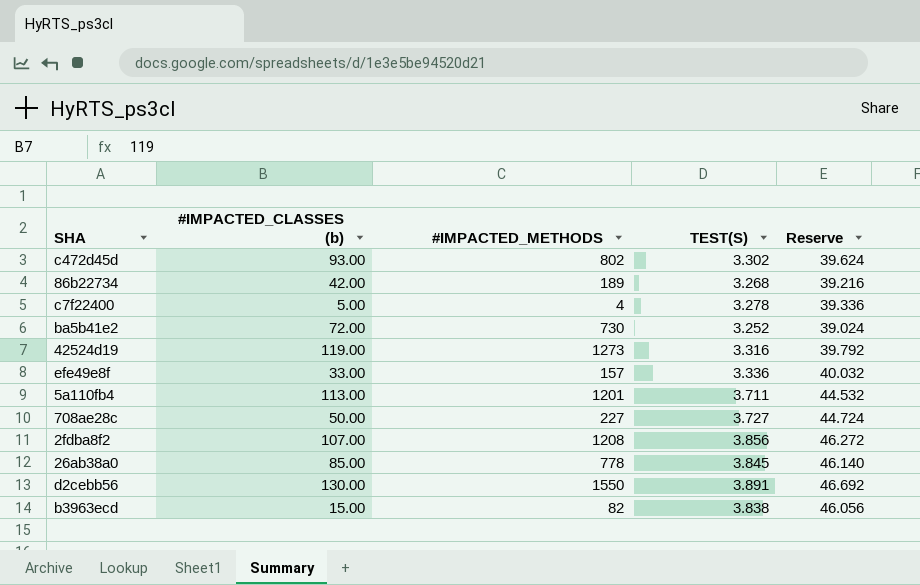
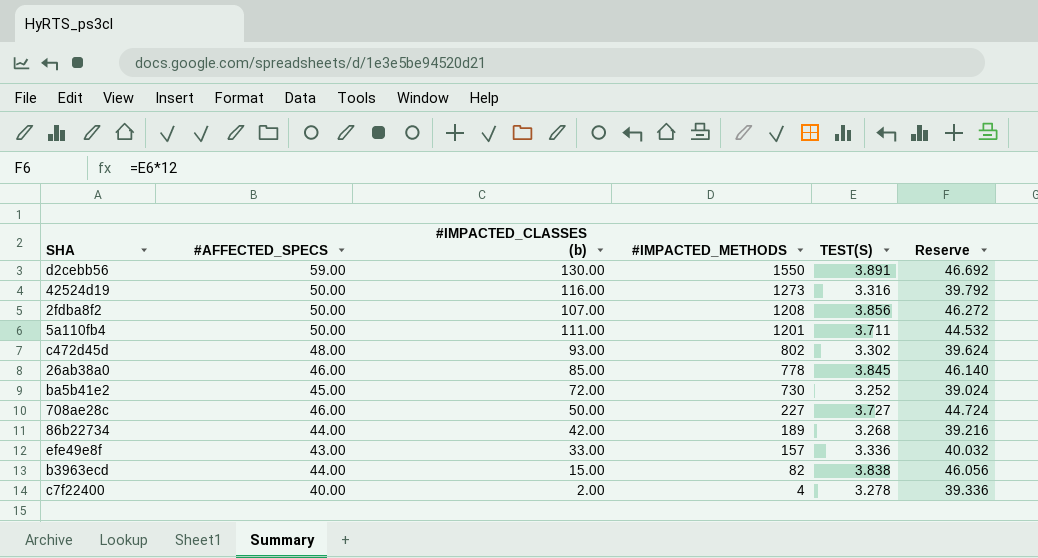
row order: none -> #IMPACTED_METHODS descending
column #AFFECTED_SPECS | position: none -> 2
42524d19 | #IMPACTED_CLASSES (b): 119.00 -> 116.00
5a110fb4 | #IMPACTED_CLASSES (b): 113.00 -> 111.00
c7f22400 | #IMPACTED_CLASSES (b): 5.00 -> 2.00

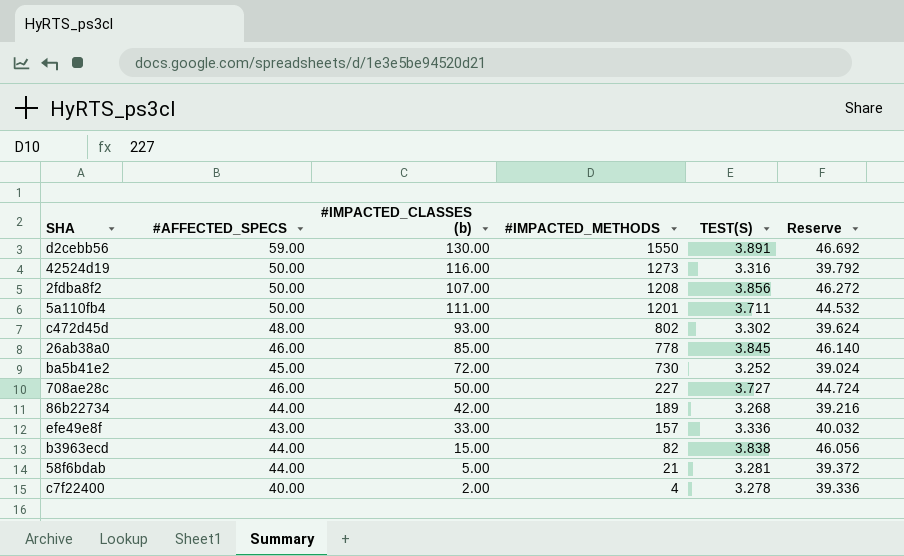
row 58f6bdab: none -> 44.00 | 5.00 | 21 | 3.281 | 39.372

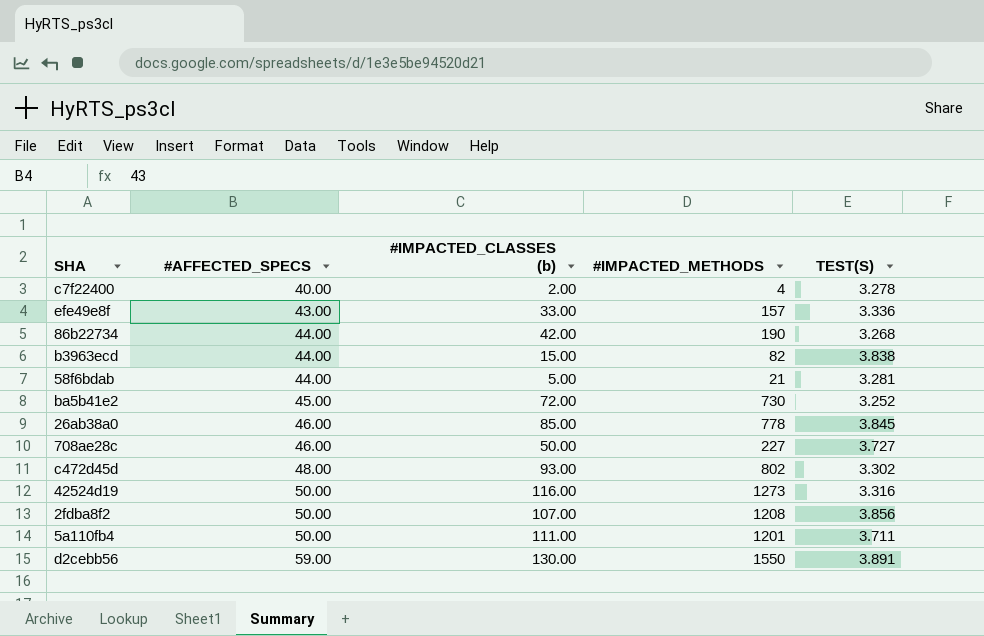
row order: #IMPACTED_METHODS descending -> #AFFECTED_SPECS ascending
column Reserve | formula: [TEST(S)] * 12 -> none
86b22734 | #IMPACTED_METHODS: 189 -> 190

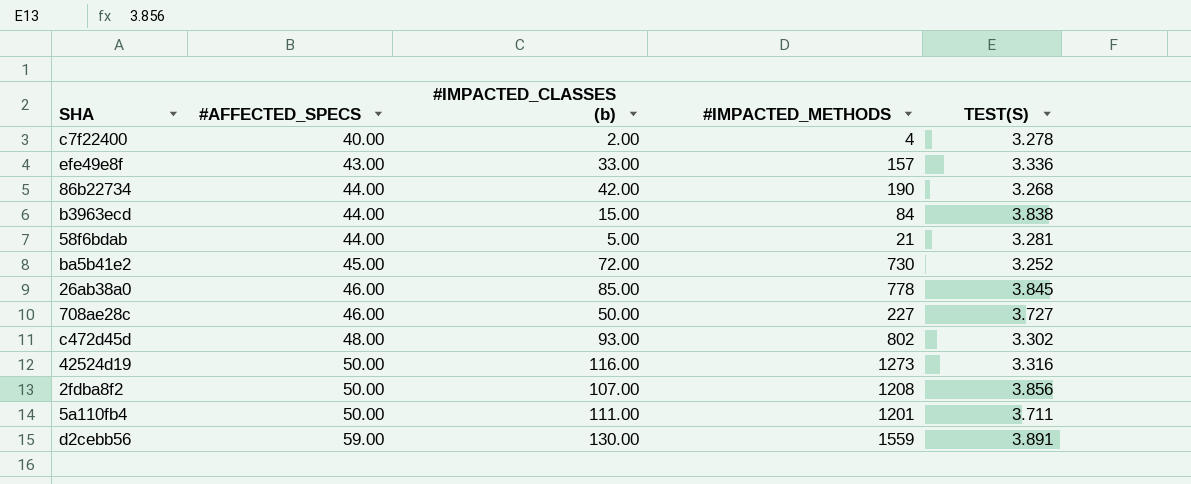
b3963ecd | #IMPACTED_METHODS: 82 -> 84
d2cebb56 | #IMPACTED_METHODS: 1550 -> 1559

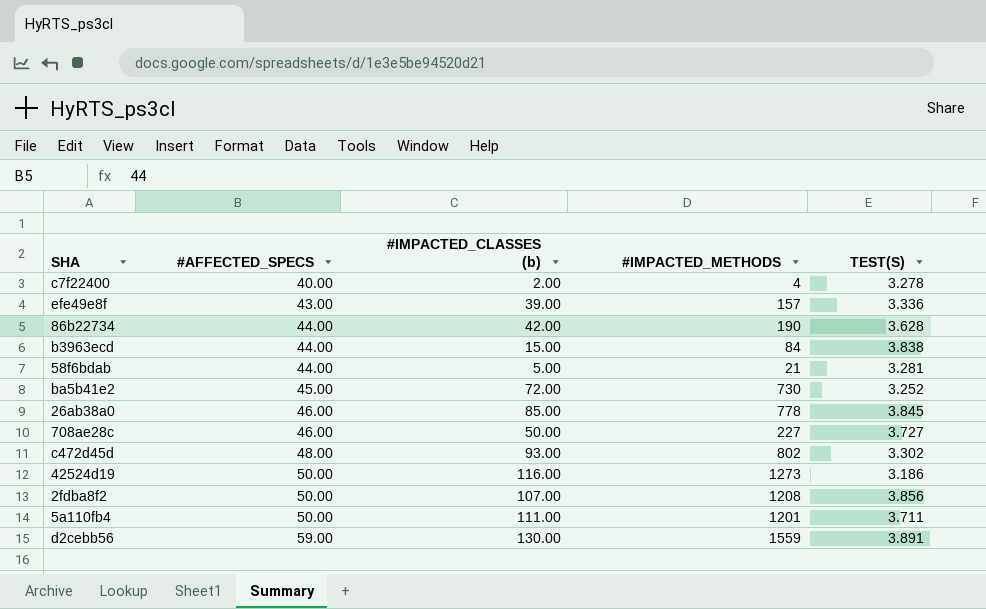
efe49e8f | #IMPACTED_CLASSES (b): 33.00 -> 39.00
86b22734 | TEST(S): 3.268 -> 3.628
42524d19 | TEST(S): 3.316 -> 3.186

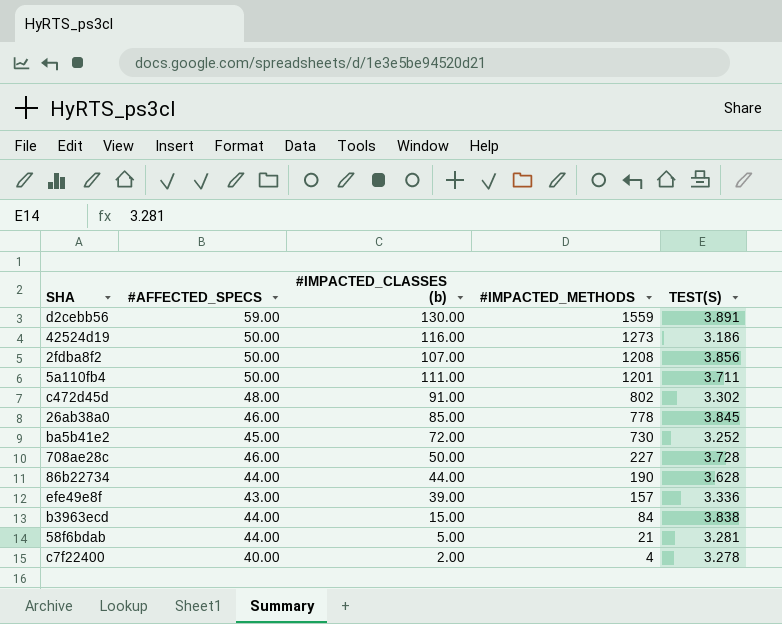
row order: #AFFECTED_SPECS ascending -> #IMPACTED_METHODS descending
c472d45d | #IMPACTED_CLASSES (b): 93.00 -> 91.00
708ae28c | TEST(S): 3.727 -> 3.728
86b22734 | #IMPACTED_CLASSES (b): 42.00 -> 44.00

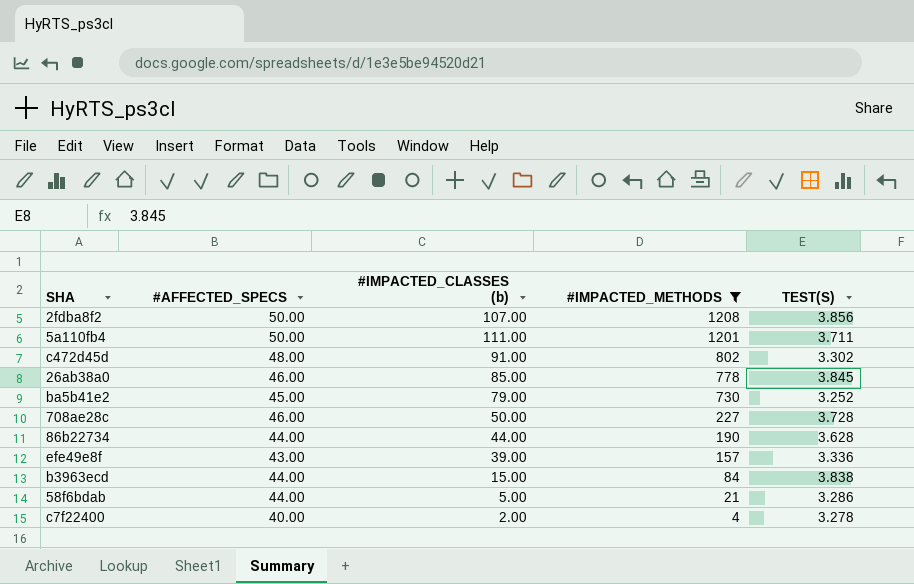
filter: none -> #IMPACTED_METHODS <= 1208
ba5b41e2 | #IMPACTED_CLASSES (b): 72.00 -> 79.00
58f6bdab | TEST(S): 3.281 -> 3.286

